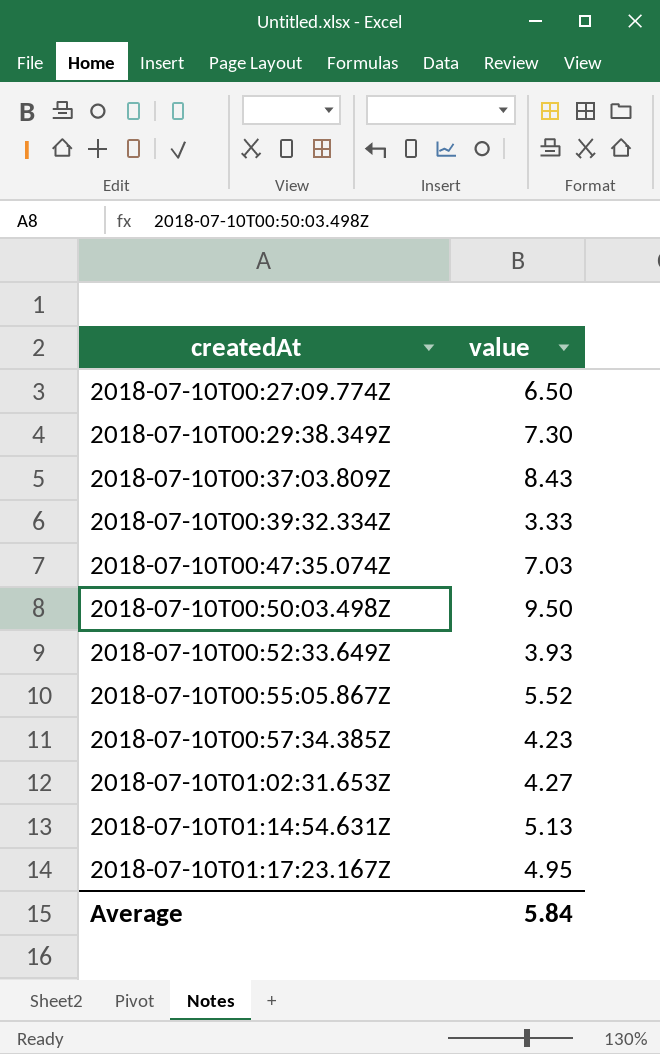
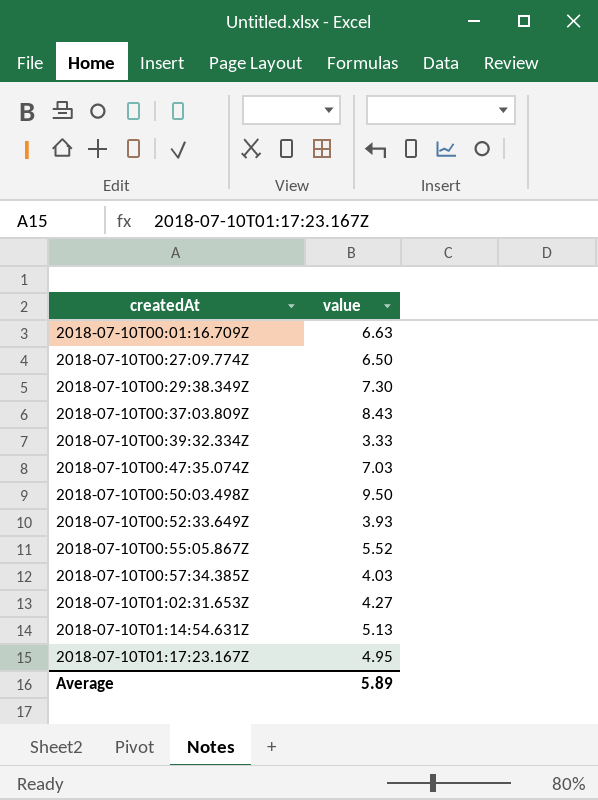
row 2018-07-10T00:01:16.709Z: none -> 6.63
2018-07-10T00:57:34.385Z | value: 4.23 -> 4.03
Average | value: 5.84 -> 5.89

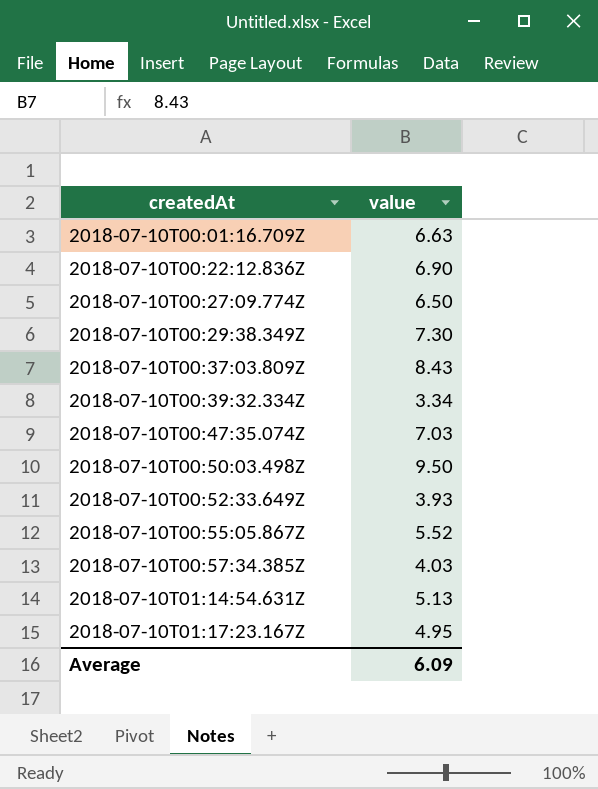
row 2018-07-10T01:02:31.653Z: 4.27 -> none
row 2018-07-10T00:22:12.836Z: none -> 6.90
2018-07-10T00:39:32.334Z | value: 3.33 -> 3.34
Average | value: 5.89 -> 6.09

